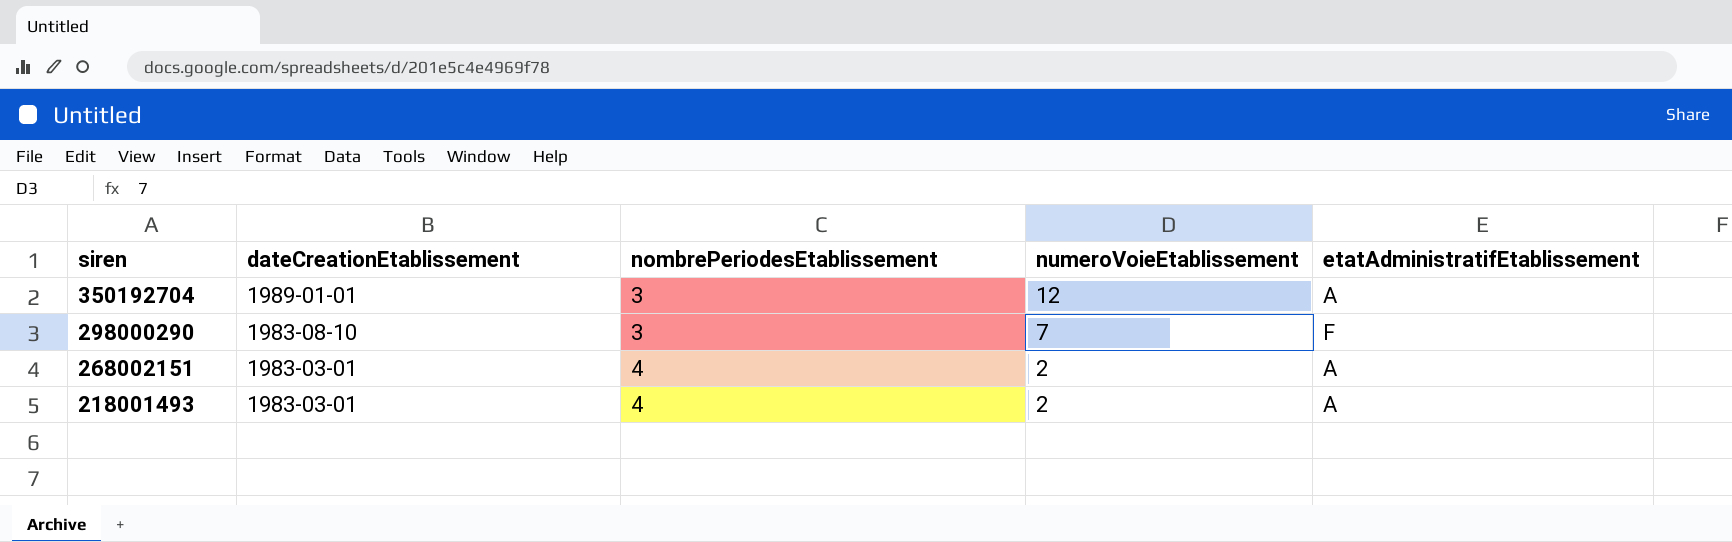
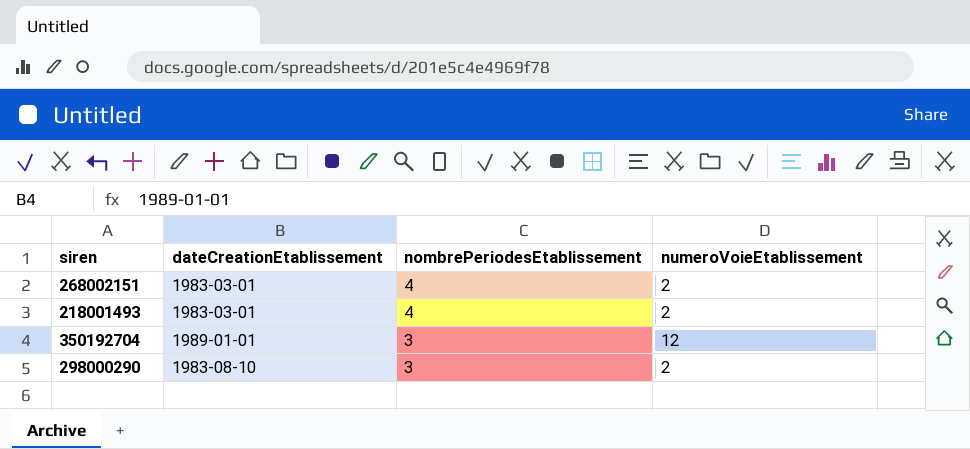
row order: siren descending -> nombrePeriodesEtablissement descending
column etatAdministratifEtablissement | position: 5 -> none
298000290 | numeroVoieEtablissement: 7 -> 2

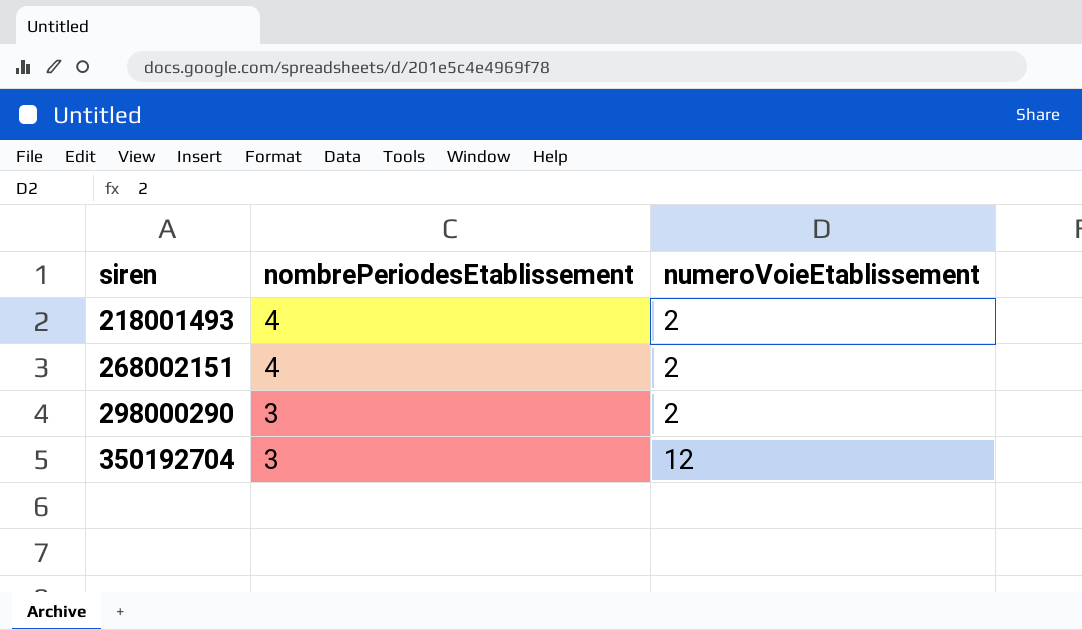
row order: nombrePeriodesEtablissement descending -> siren ascending
column dateCreationEtablissement | position: 2 -> none

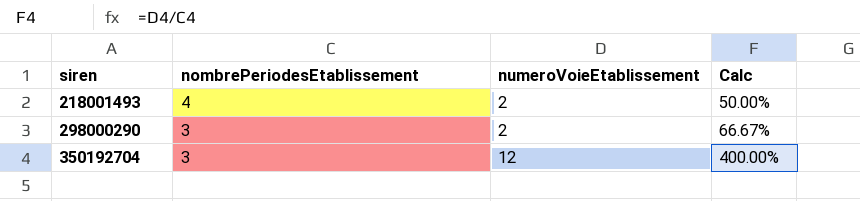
column Calc | formula: none -> [numeroVoieEtablissement] / [nombrePeriodesEtablissement]
row 268002151: 4 | 2 -> none

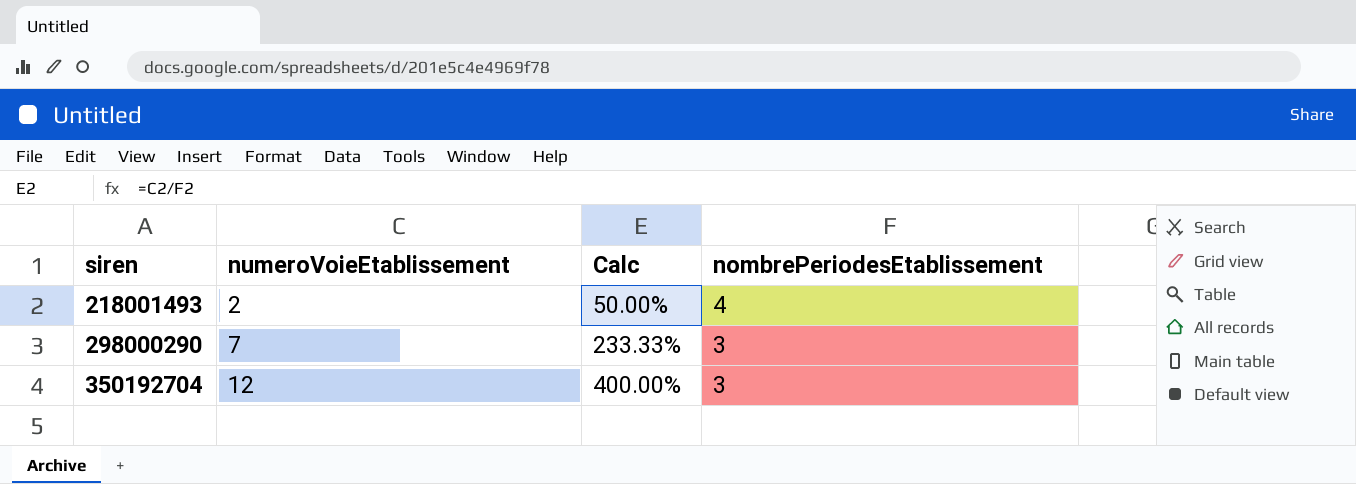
column nombrePeriodesEtablissement | position: 2 -> 4
298000290 | numeroVoieEtablissement: 2 -> 7
298000290 | Calc: 66.67% -> 233.33%

